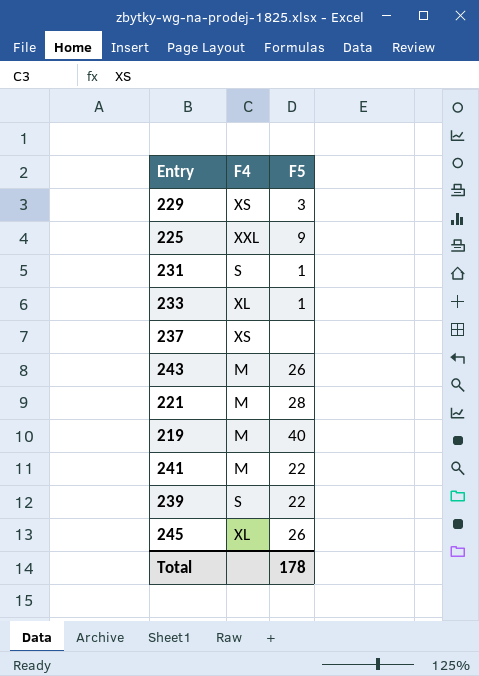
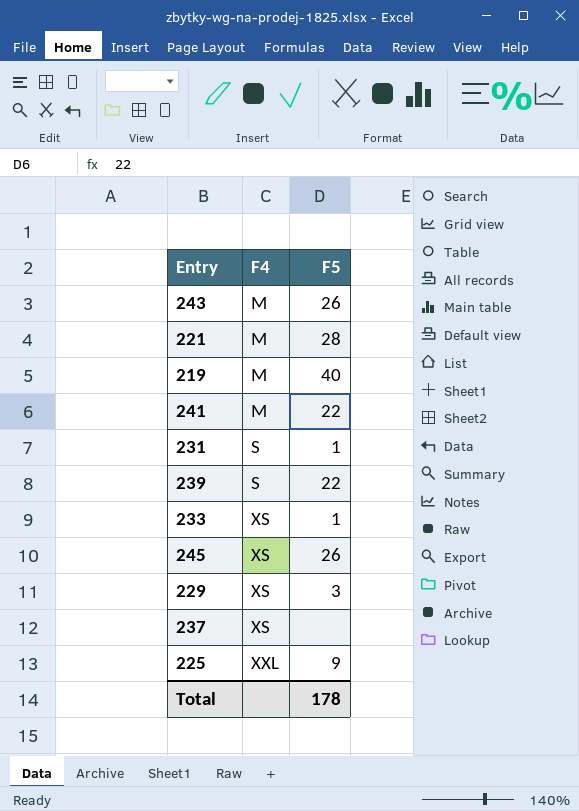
row order: none -> F4 ascending
233 | F4: XL -> XS
245 | F4: XL -> XS

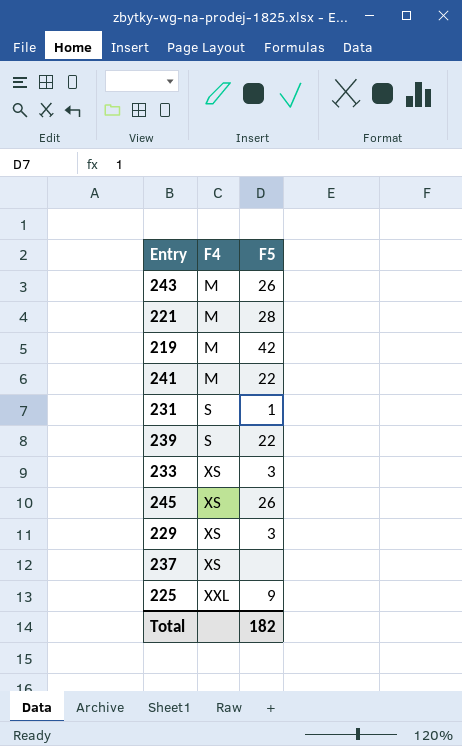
219 | F5: 40 -> 42
233 | F5: 1 -> 3
Total | F5: 178 -> 182

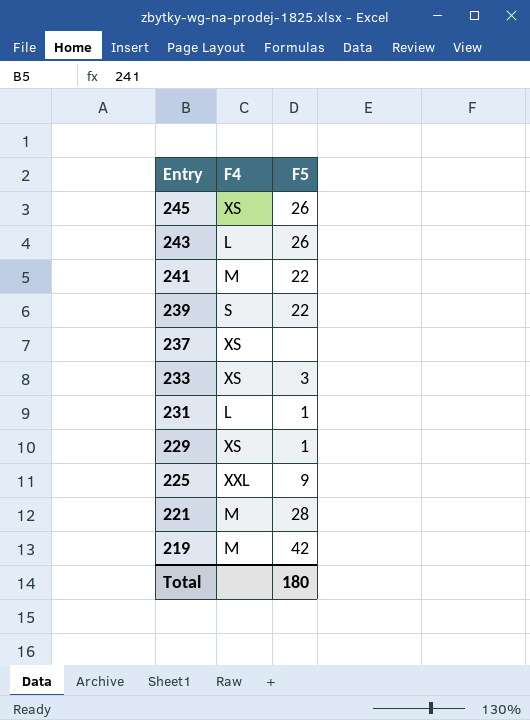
row order: F4 ascending -> Entry descending
243 | F4: M -> L
231 | F4: S -> L
229 | F5: 3 -> 1
Total | F5: 182 -> 180

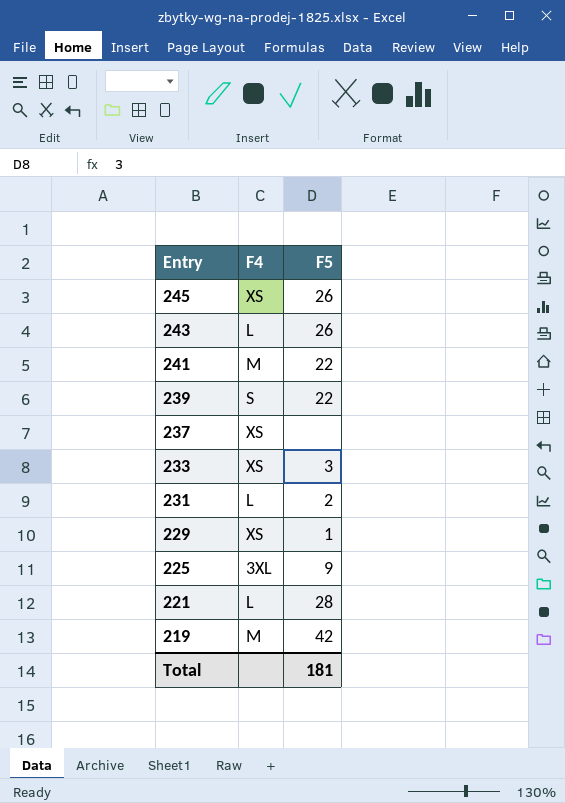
231 | F5: 1 -> 2
225 | F4: XXL -> 3XL
221 | F4: M -> L
Total | F5: 180 -> 181

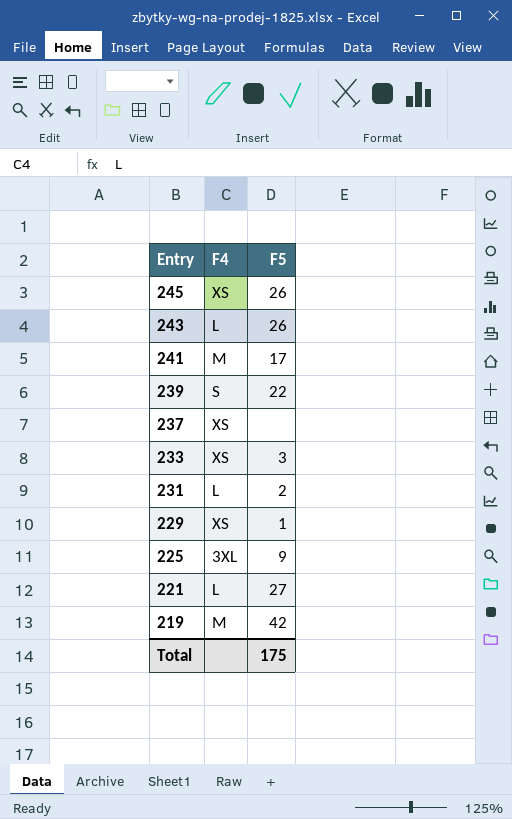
241 | F5: 22 -> 17
221 | F5: 28 -> 27
Total | F5: 181 -> 175

